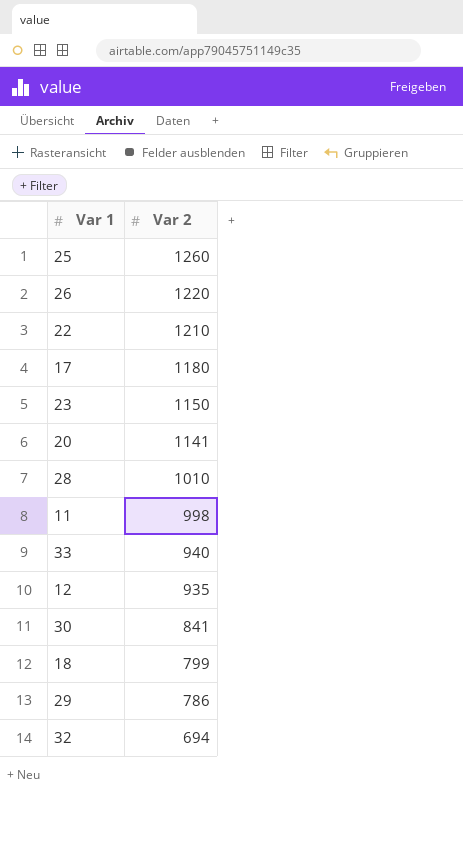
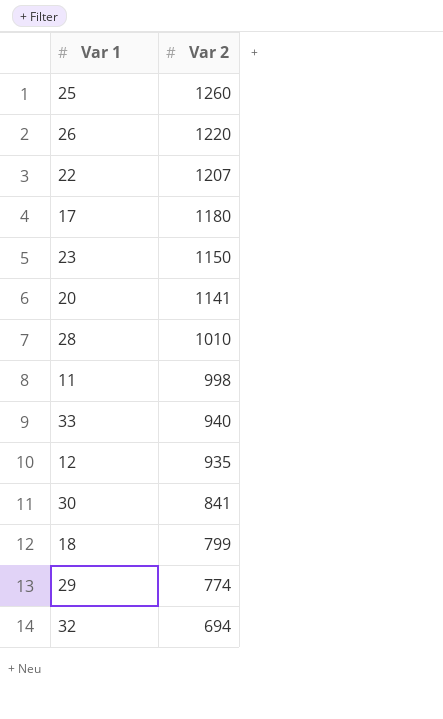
22 | Var 2: 1210 -> 1207
29 | Var 2: 786 -> 774

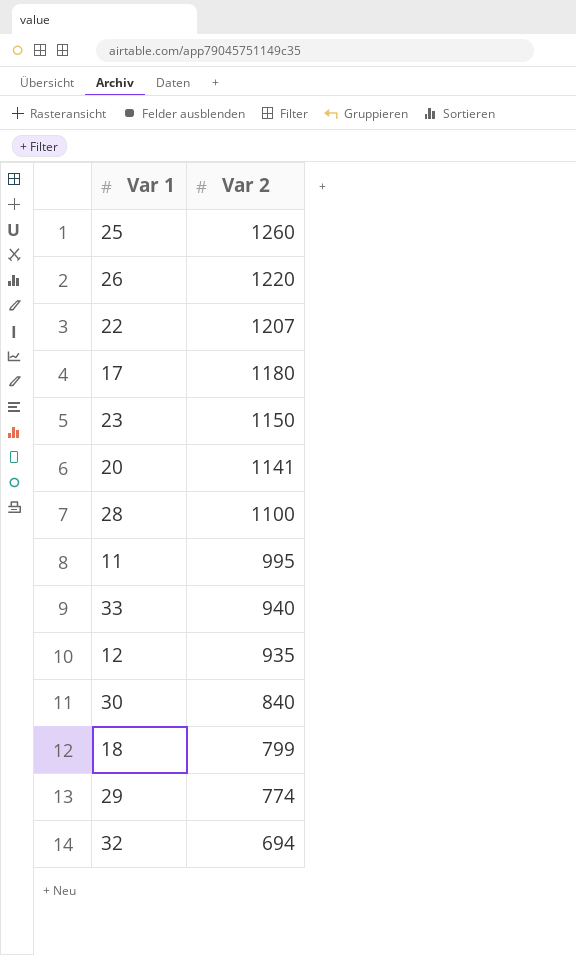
28 | Var 2: 1010 -> 1100
11 | Var 2: 998 -> 995
30 | Var 2: 841 -> 840

